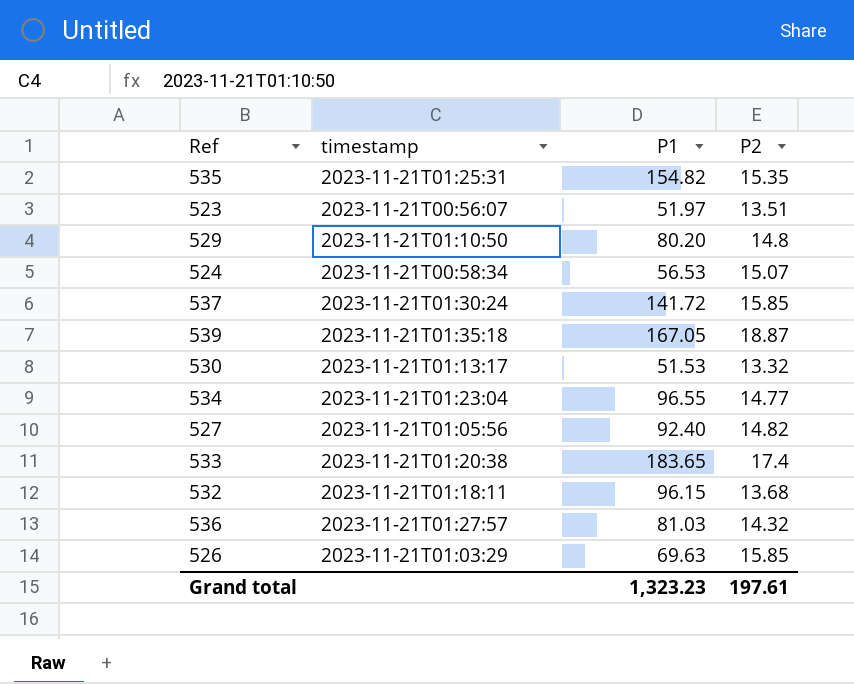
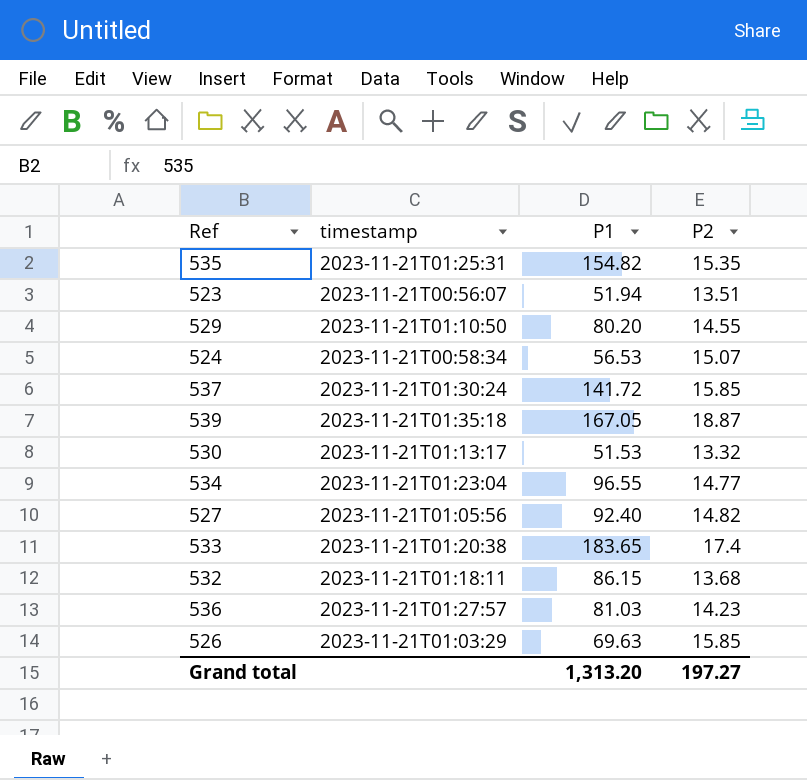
523 | P1: 51.97 -> 51.94
529 | P2: 14.8 -> 14.55
532 | P1: 96.15 -> 86.15
536 | P2: 14.32 -> 14.23
Grand total | P1: 1,323.23 -> 1,313.20
Grand total | P2: 197.61 -> 197.27

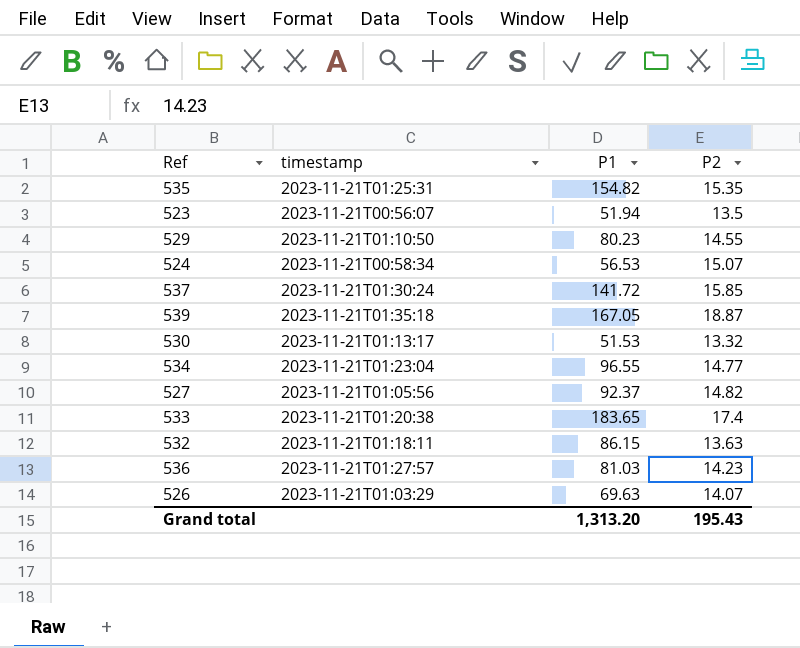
523 | P2: 13.51 -> 13.5
529 | P1: 80.20 -> 80.23
527 | P1: 92.40 -> 92.37
532 | P2: 13.68 -> 13.63
526 | P2: 15.85 -> 14.07
Grand total | P2: 197.27 -> 195.43

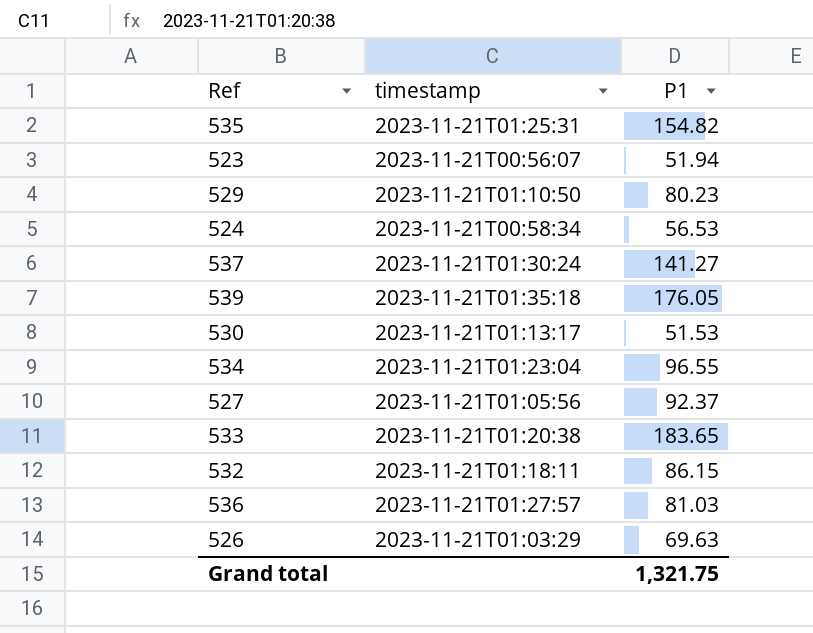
column P2 | position: 4 -> none
537 | P1: 141.72 -> 141.27
539 | P1: 167.05 -> 176.05
Grand total | P1: 1,313.20 -> 1,321.75

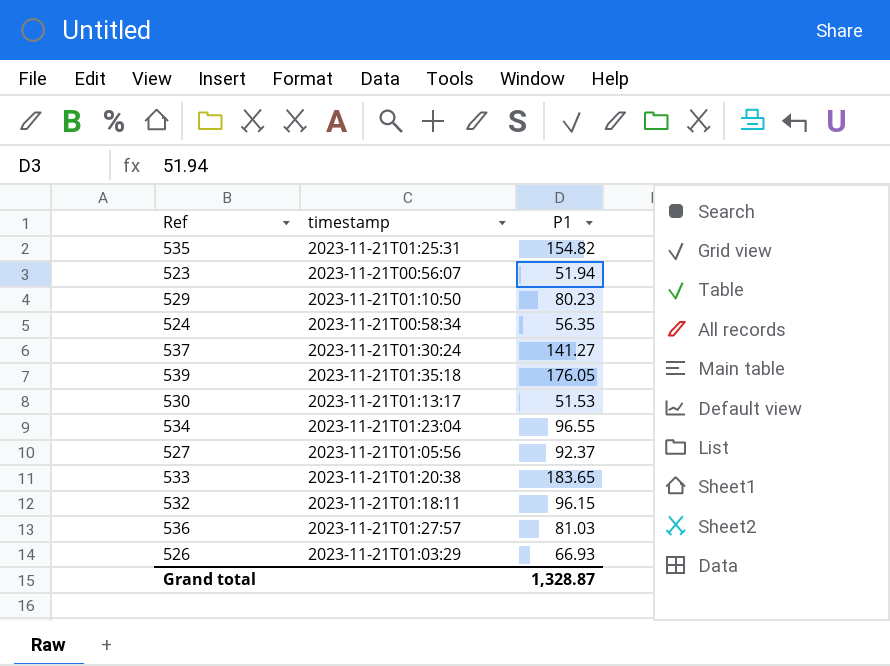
524 | P1: 56.53 -> 56.35
532 | P1: 86.15 -> 96.15
526 | P1: 69.63 -> 66.93
Grand total | P1: 1,321.75 -> 1,328.87

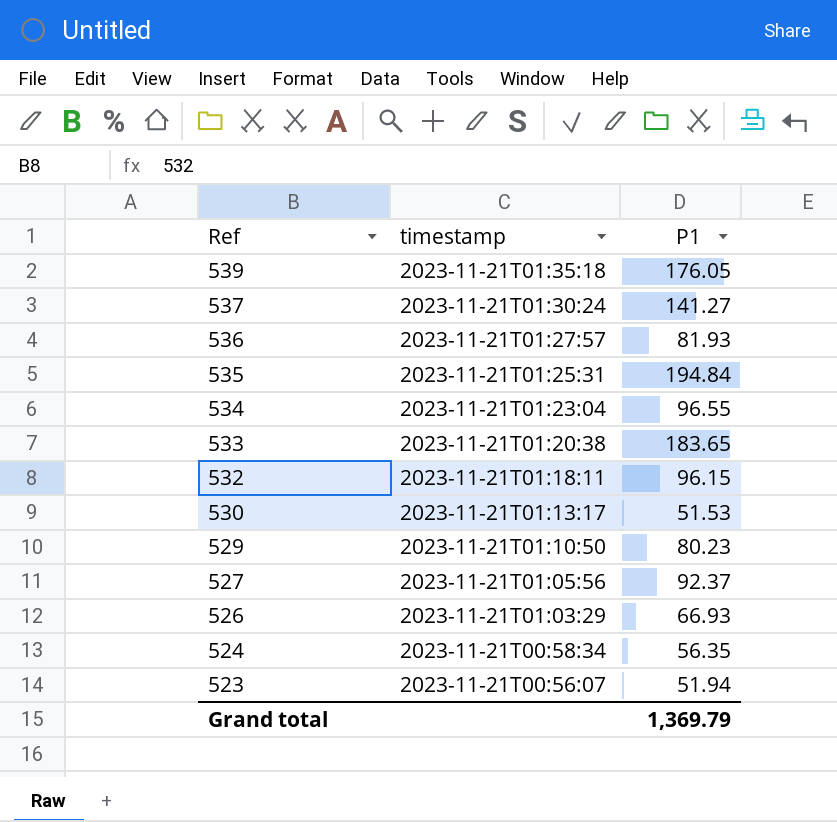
row order: none -> Ref descending
536 | P1: 81.03 -> 81.93
535 | P1: 154.82 -> 194.84
Grand total | P1: 1,328.87 -> 1,369.79

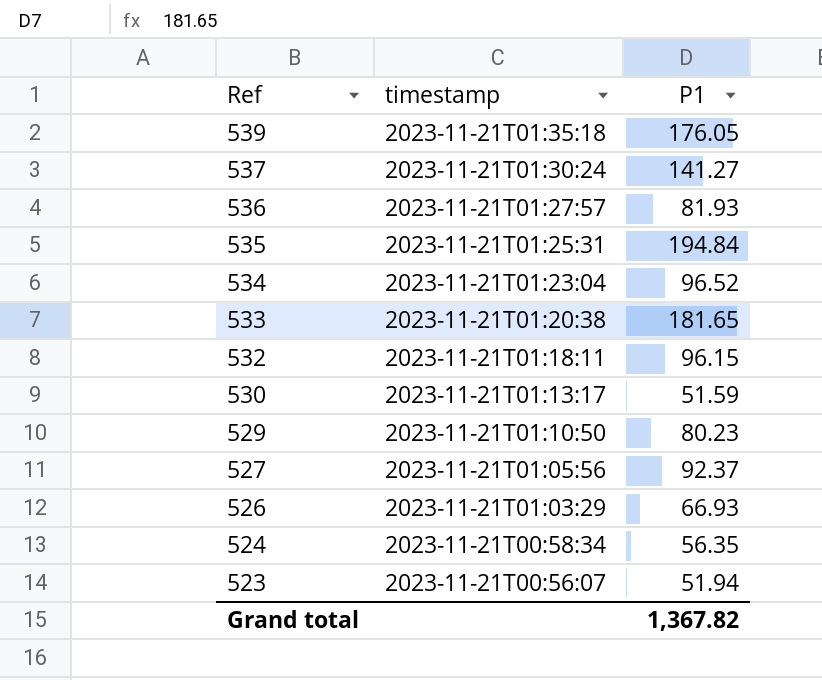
534 | P1: 96.55 -> 96.52
533 | P1: 183.65 -> 181.65
530 | P1: 51.53 -> 51.59
Grand total | P1: 1,369.79 -> 1,367.82

